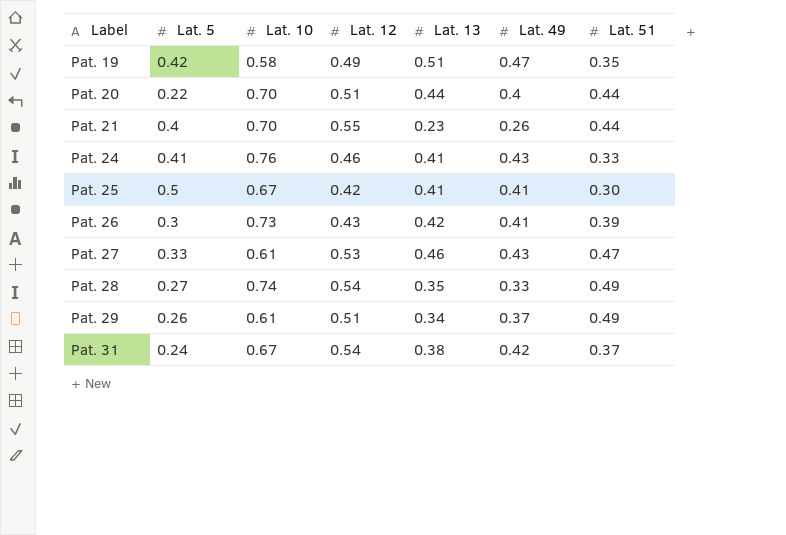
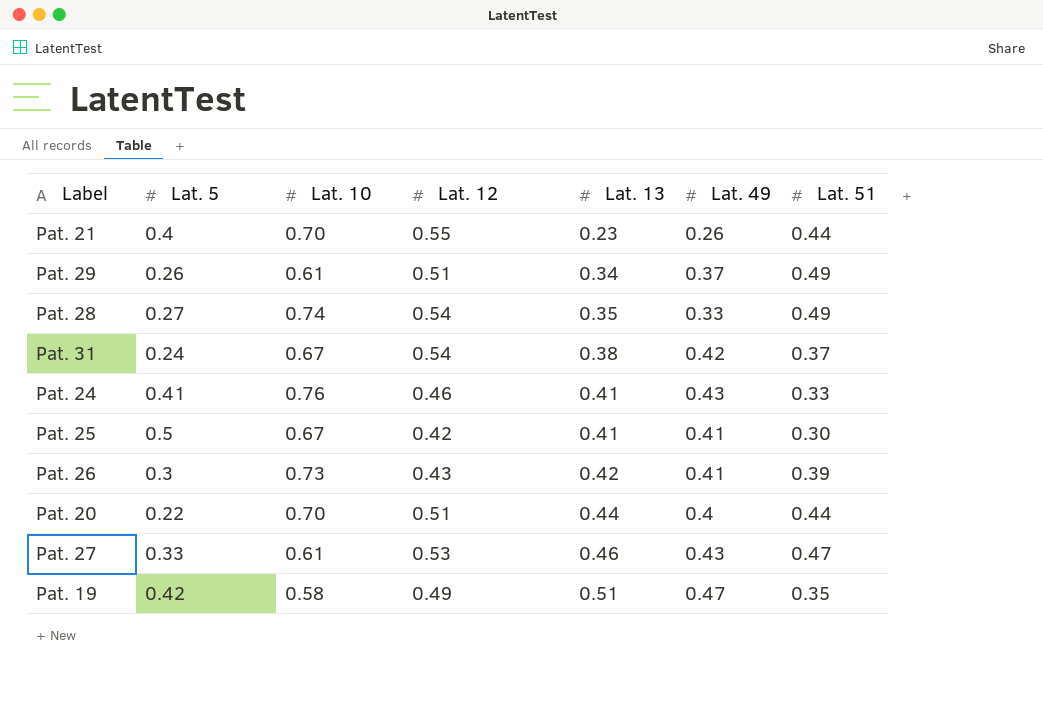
row order: Label ascending -> Lat. 13 ascending

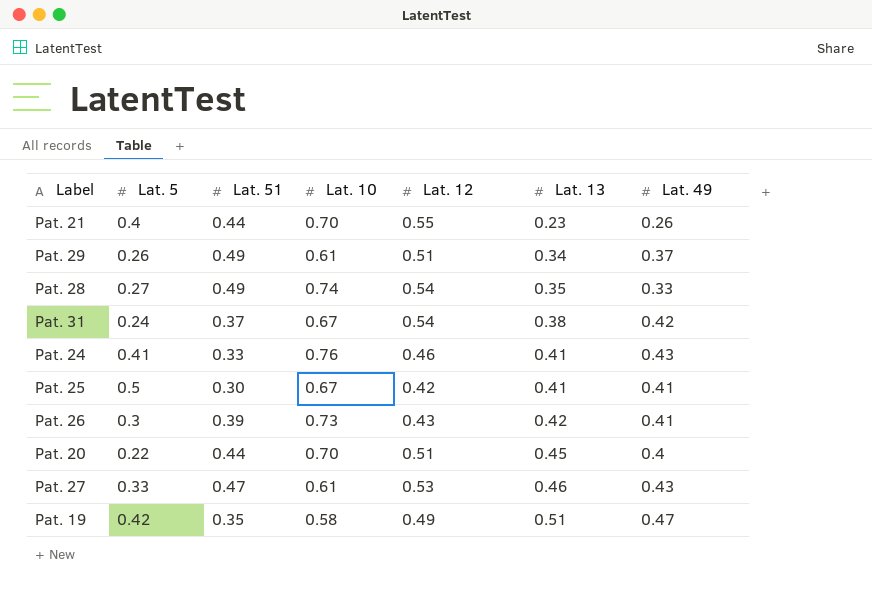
column Lat. 51 | position: 7 -> 3
Pat. 20 | Lat. 13: 0.44 -> 0.45

